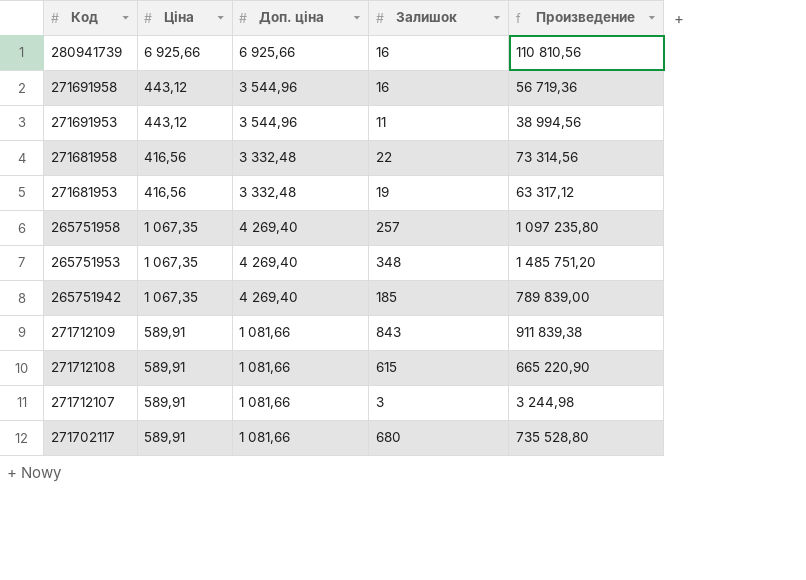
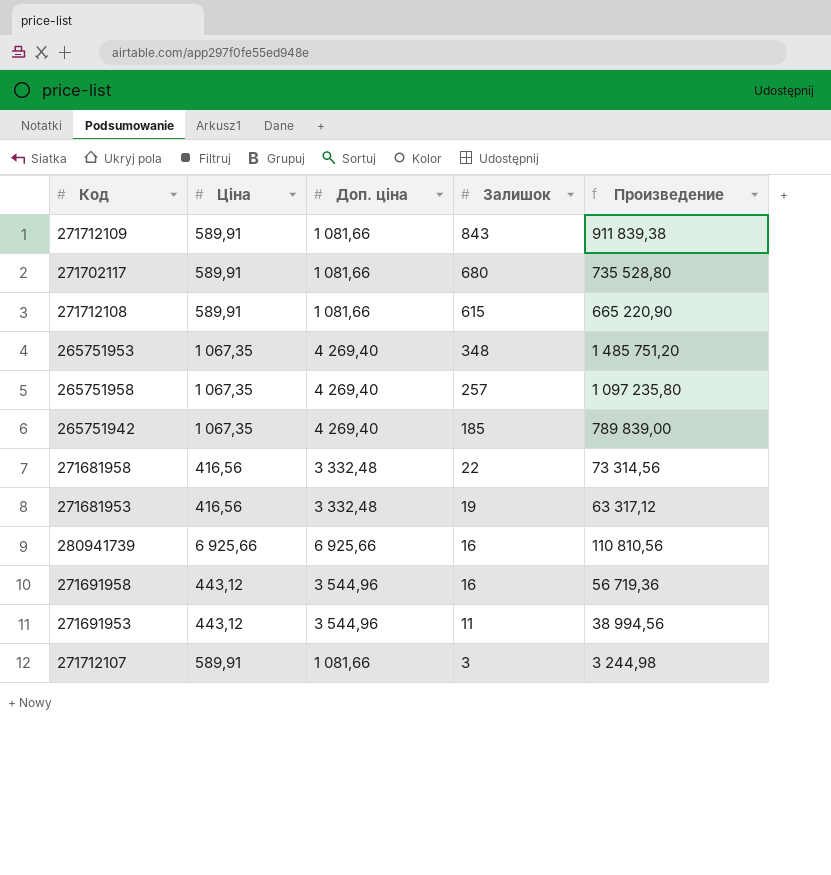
row order: none -> Залишок descending

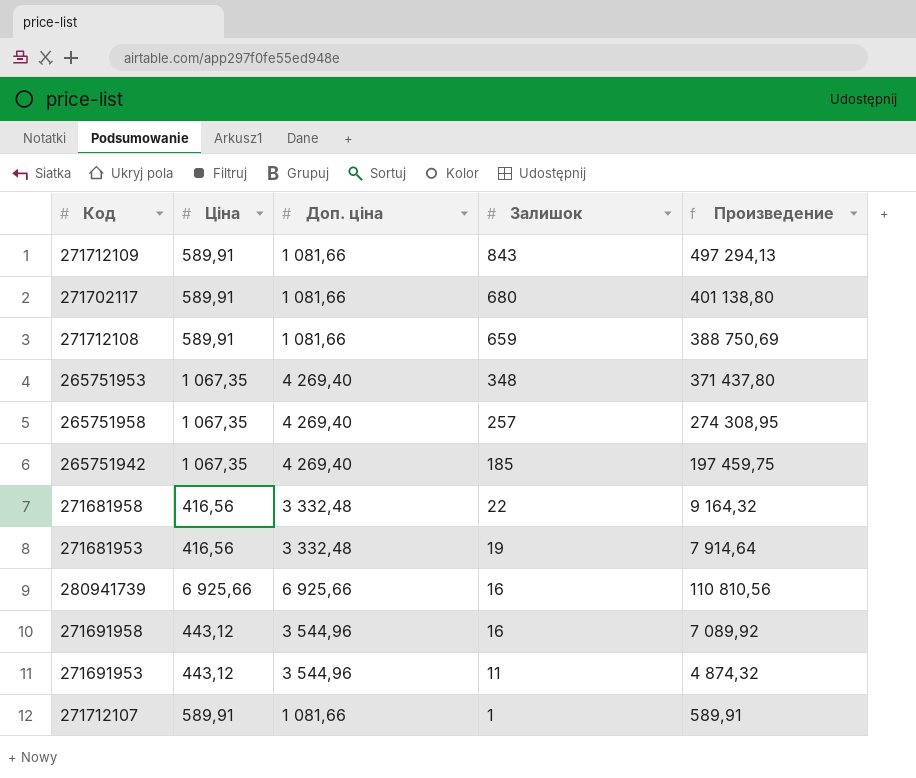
column Произведение | formula: [Доп. ціна] * [Залишок] -> [Ціна] * [Залишок]
271712108 | Залишок: 615 -> 659
271712107 | Залишок: 3 -> 1

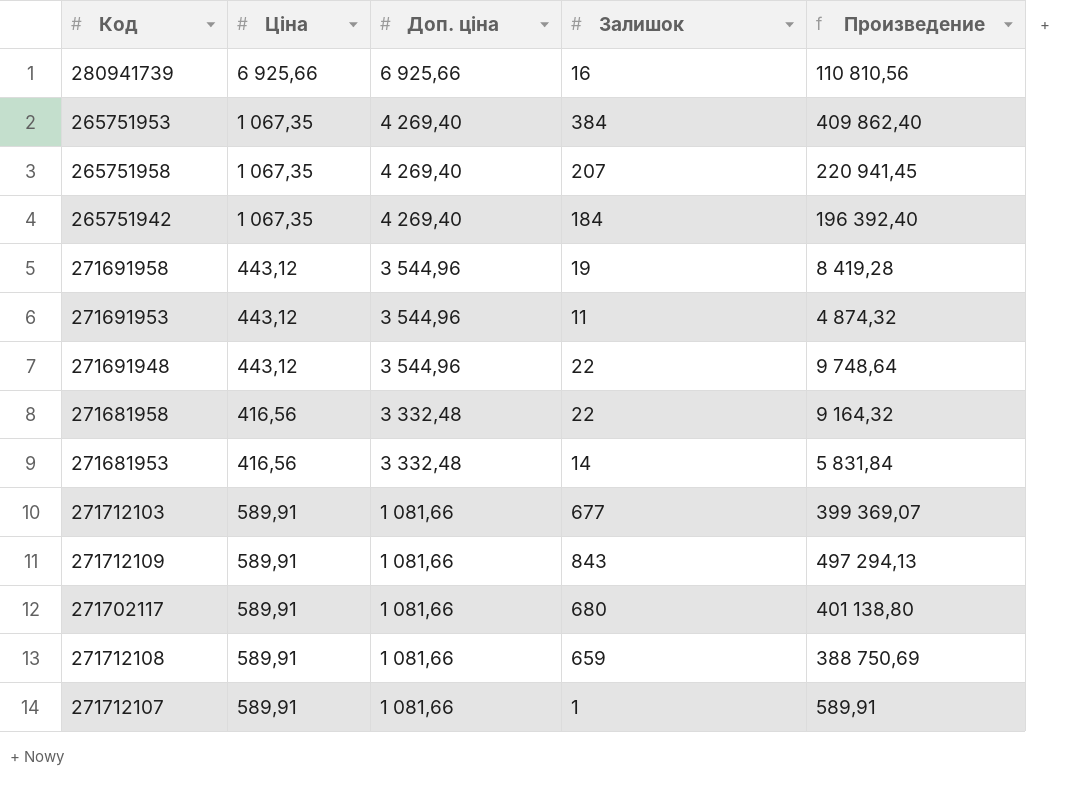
row order: Залишок descending -> Доп. ціна descending
265751953 | Залишок: 348 -> 384
265751953 | Произведение: 371 437,80 -> 409 862,40
265751958 | Залишок: 257 -> 207
265751958 | Произведение: 274 308,95 -> 220 941,45
265751942 | Залишок: 185 -> 184
265751942 | Произведение: 197 459,75 -> 196 392,40
271691958 | Залишок: 16 -> 19
271691958 | Произведение: 7 089,92 -> 8 419,28
row 271691948: none -> 443,12 | 3 544,96 | 22 | 9 748,64
271681953 | Залишок: 19 -> 14
271681953 | Произведение: 7 914,64 -> 5 831,84
row 271712103: none -> 589,91 | 1 081,66 | 677 | 399 369,07

